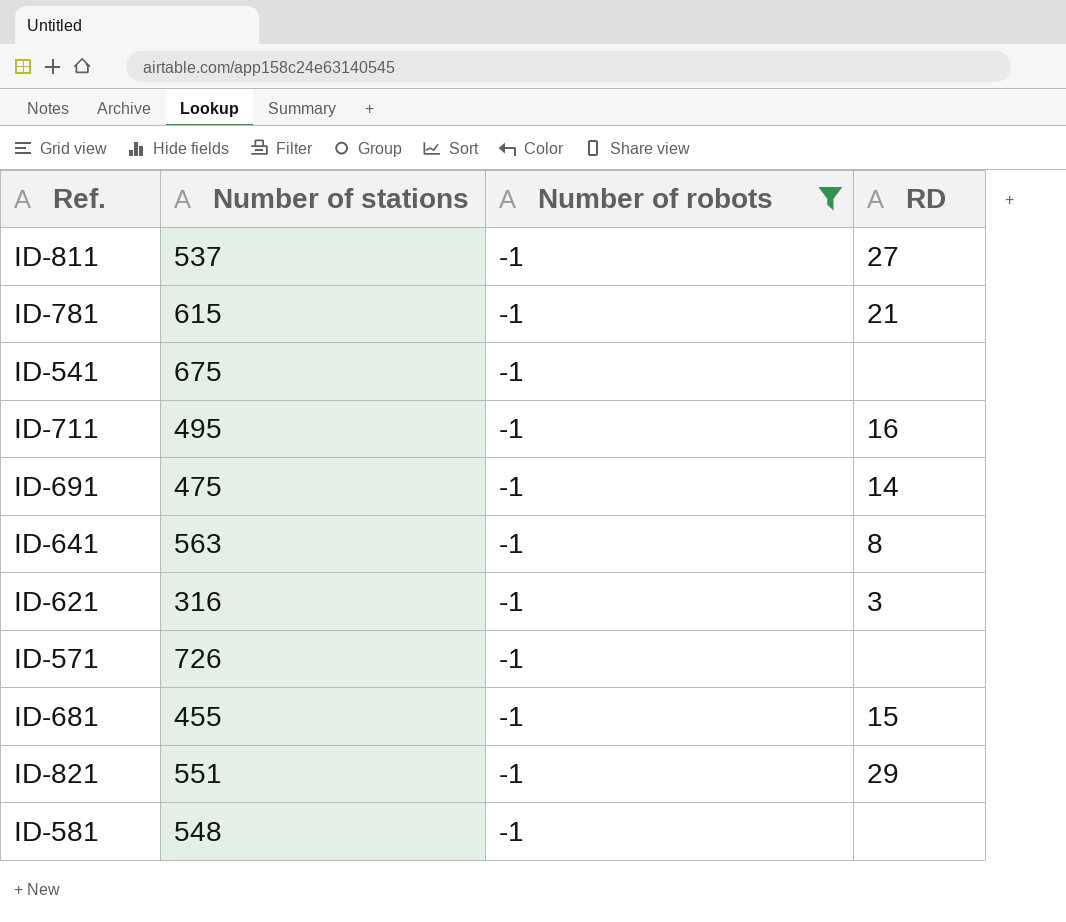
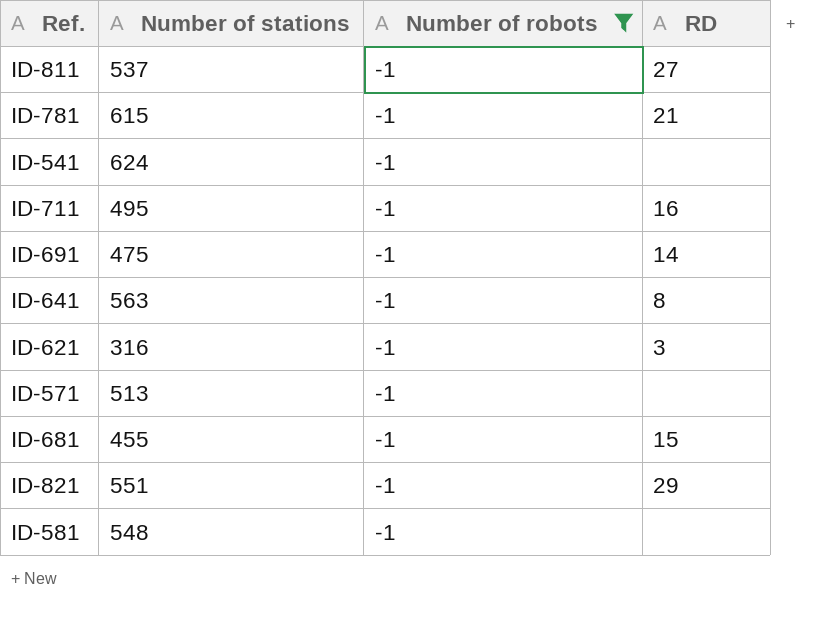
ID-541 | Number of stations: 675 -> 624
ID-571 | Number of stations: 726 -> 513

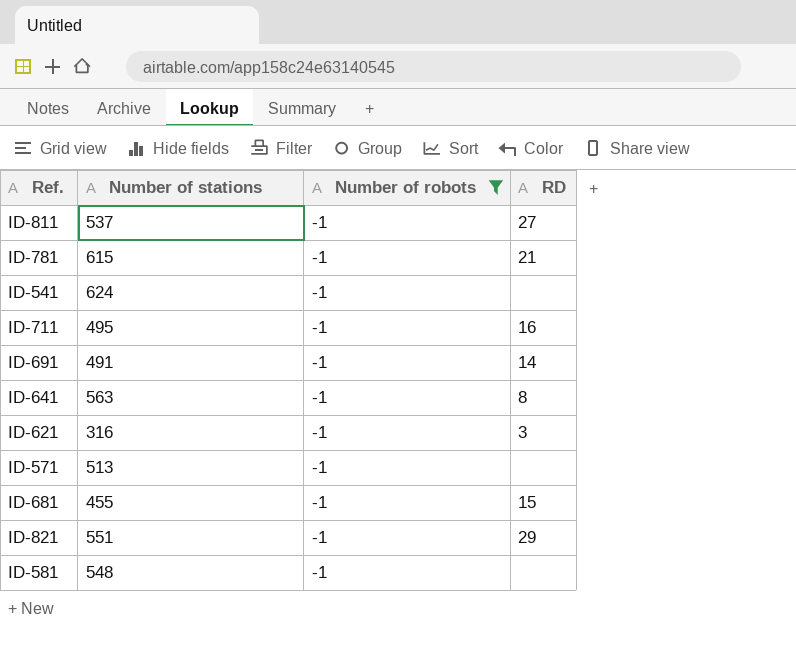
ID-691 | Number of stations: 475 -> 491

